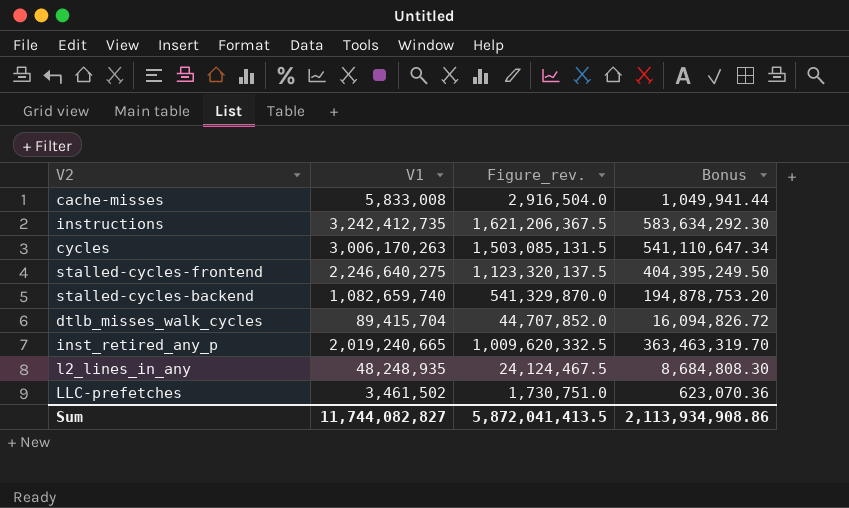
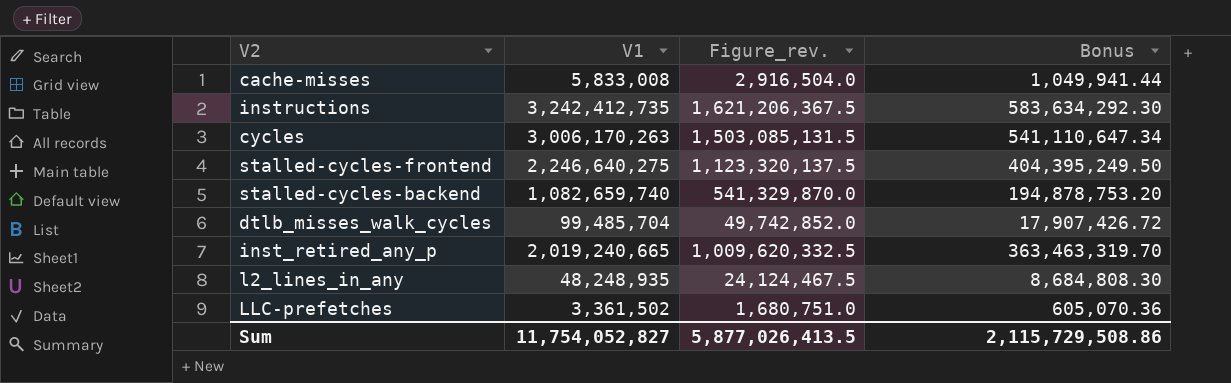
dtlb_misses_walk_cycles | V1: 89,415,704 -> 99,485,704
dtlb_misses_walk_cycles | Figure_rev.: 44,707,852.0 -> 49,742,852.0
dtlb_misses_walk_cycles | Bonus: 16,094,826.72 -> 17,907,426.72
LLC-prefetches | V1: 3,461,502 -> 3,361,502
LLC-prefetches | Figure_rev.: 1,730,751.0 -> 1,680,751.0
LLC-prefetches | Bonus: 623,070.36 -> 605,070.36
Sum | V1: 11,744,082,827 -> 11,754,052,827
Sum | Figure_rev.: 5,872,041,413.5 -> 5,877,026,413.5
Sum | Bonus: 2,113,934,908.86 -> 2,115,729,508.86

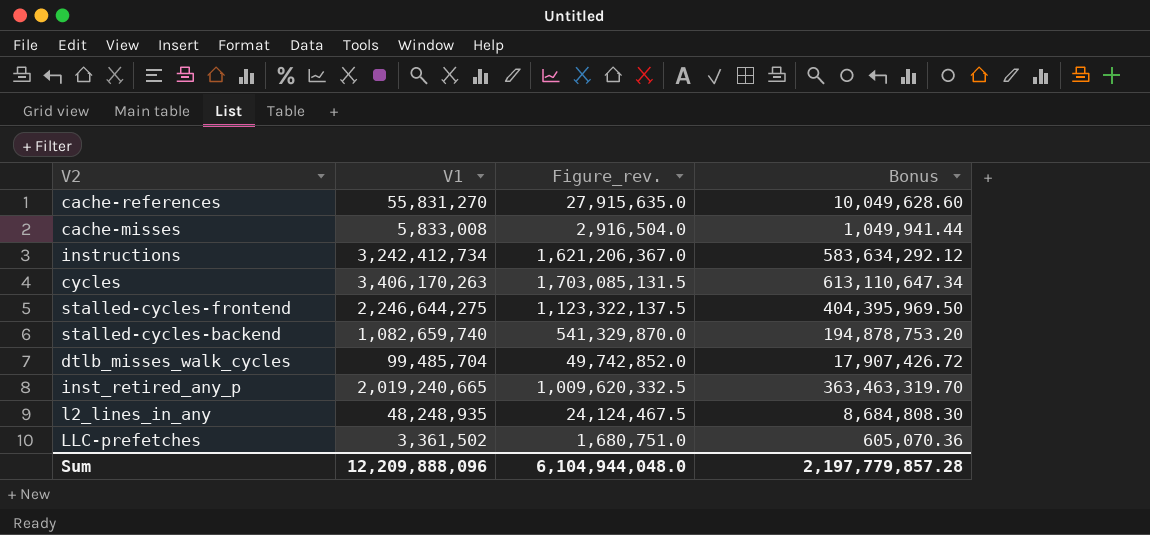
row cache-references: none -> 55,831,270 | 27,915,635.0 | 10,049,628.60
instructions | V1: 3,242,412,735 -> 3,242,412,734
instructions | Figure_rev.: 1,621,206,367.5 -> 1,621,206,367.0
instructions | Bonus: 583,634,292.30 -> 583,634,292.12
cycles | V1: 3,006,170,263 -> 3,406,170,263
cycles | Figure_rev.: 1,503,085,131.5 -> 1,703,085,131.5
cycles | Bonus: 541,110,647.34 -> 613,110,647.34
stalled-cycles-frontend | V1: 2,246,640,275 -> 2,246,644,275
stalled-cycles-frontend | Figure_rev.: 1,123,320,137.5 -> 1,123,322,137.5
stalled-cycles-frontend | Bonus: 404,395,249.50 -> 404,395,969.50
Sum | V1: 11,754,052,827 -> 12,209,888,096
Sum | Figure_rev.: 5,877,026,413.5 -> 6,104,944,048.0
Sum | Bonus: 2,115,729,508.86 -> 2,197,779,857.28

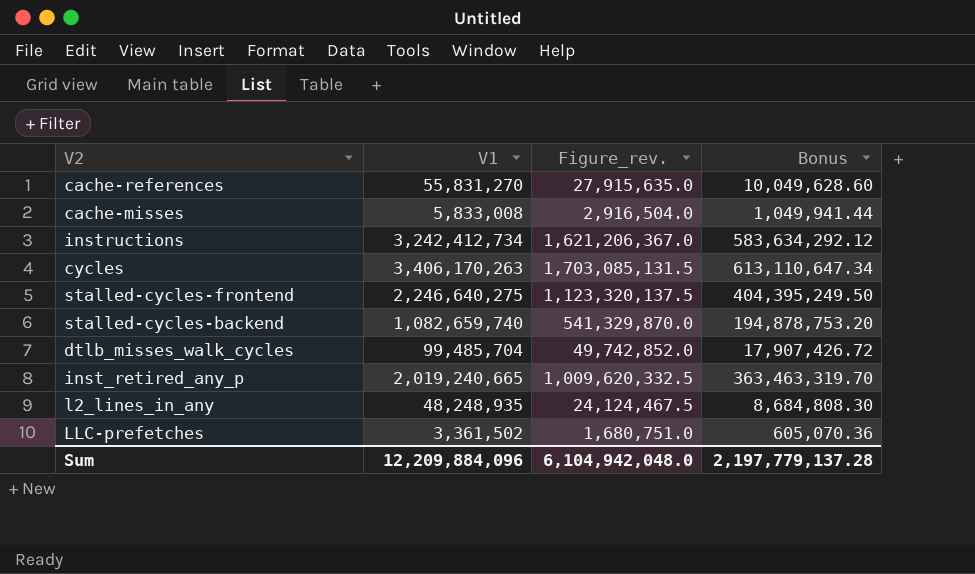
stalled-cycles-frontend | V1: 2,246,644,275 -> 2,246,640,275
stalled-cycles-frontend | Figure_rev.: 1,123,322,137.5 -> 1,123,320,137.5
stalled-cycles-frontend | Bonus: 404,395,969.50 -> 404,395,249.50
Sum | V1: 12,209,888,096 -> 12,209,884,096
Sum | Figure_rev.: 6,104,944,048.0 -> 6,104,942,048.0
Sum | Bonus: 2,197,779,857.28 -> 2,197,779,137.28

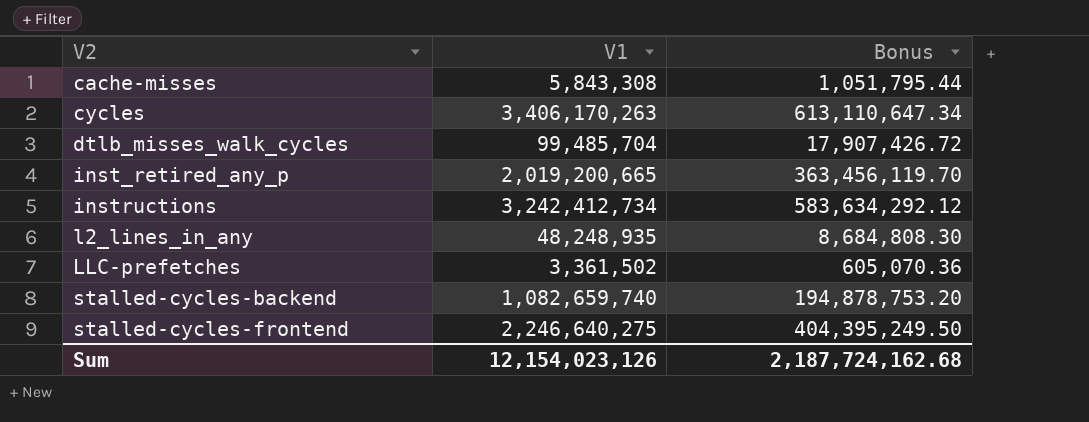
row order: none -> V2 ascending
column Figure_rev. | formula: [V1] * 0.5 -> none
row cache-references: 55,831,270 | 27,915,635.0 | 10,049,628.60 -> none
cache-misses | V1: 5,833,008 -> 5,843,308
cache-misses | Bonus: 1,049,941.44 -> 1,051,795.44
inst_retired_any_p | V1: 2,019,240,665 -> 2,019,200,665
inst_retired_any_p | Bonus: 363,463,319.70 -> 363,456,119.70
Sum | V1: 12,209,884,096 -> 12,154,023,126
Sum | Bonus: 2,197,779,137.28 -> 2,187,724,162.68

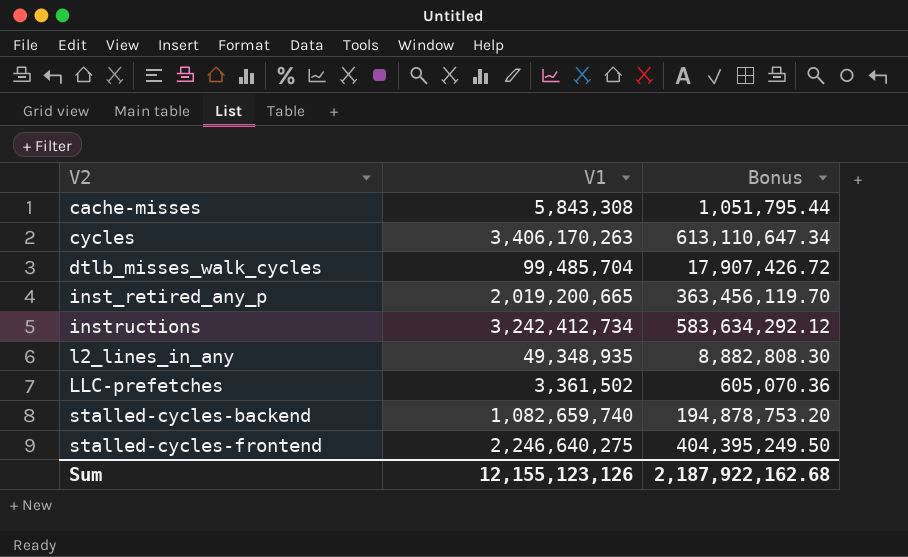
l2_lines_in_any | V1: 48,248,935 -> 49,348,935
l2_lines_in_any | Bonus: 8,684,808.30 -> 8,882,808.30
Sum | V1: 12,154,023,126 -> 12,155,123,126
Sum | Bonus: 2,187,724,162.68 -> 2,187,922,162.68

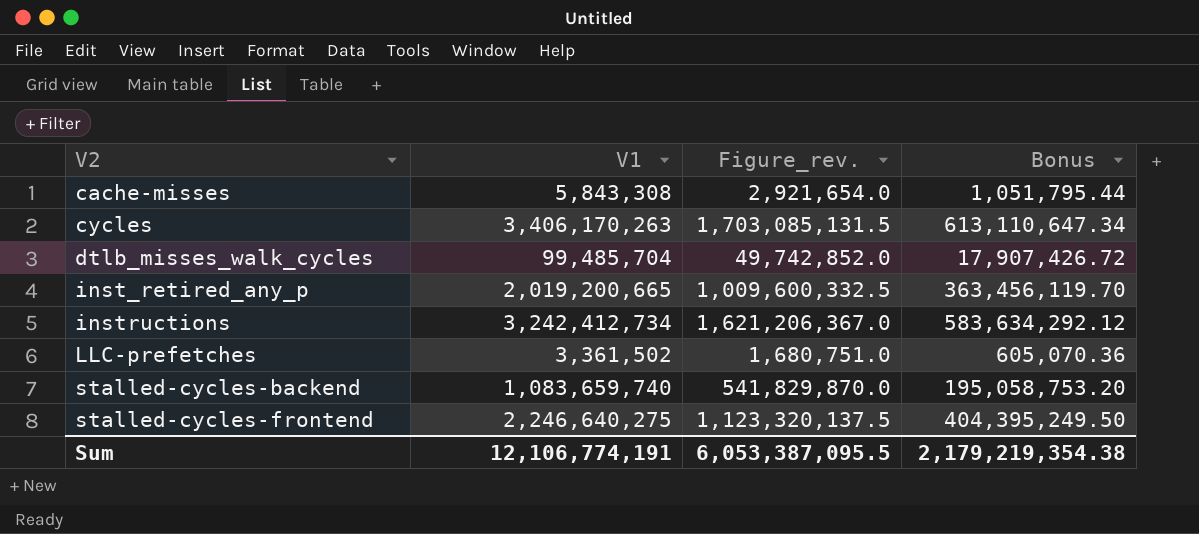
column Figure_rev. | formula: none -> [V1] * 0.5
row l2_lines_in_any: 49,348,935 | 8,882,808.30 -> none
stalled-cycles-backend | V1: 1,082,659,740 -> 1,083,659,740
stalled-cycles-backend | Bonus: 194,878,753.20 -> 195,058,753.20
Sum | V1: 12,155,123,126 -> 12,106,774,191
Sum | Bonus: 2,187,922,162.68 -> 2,179,219,354.38

